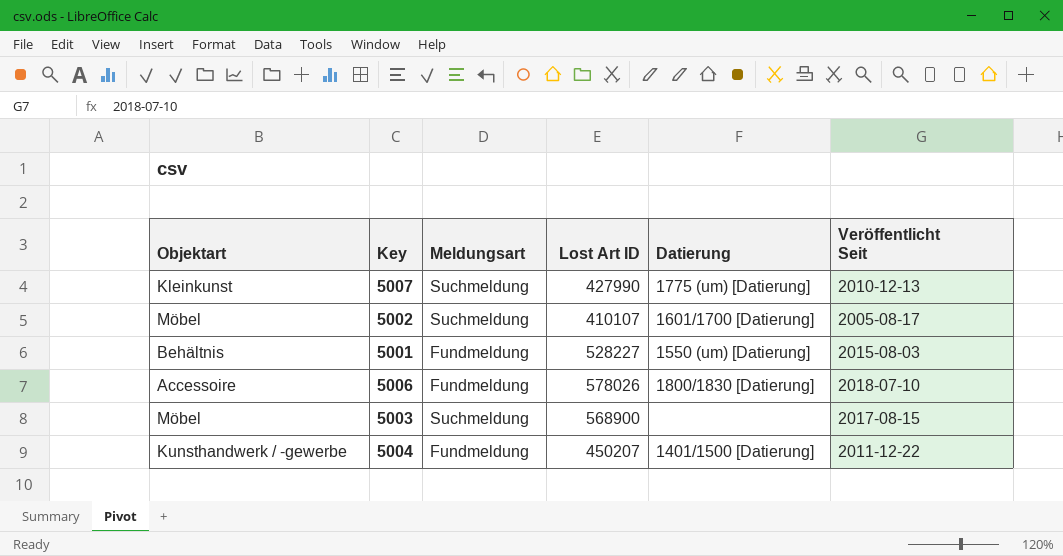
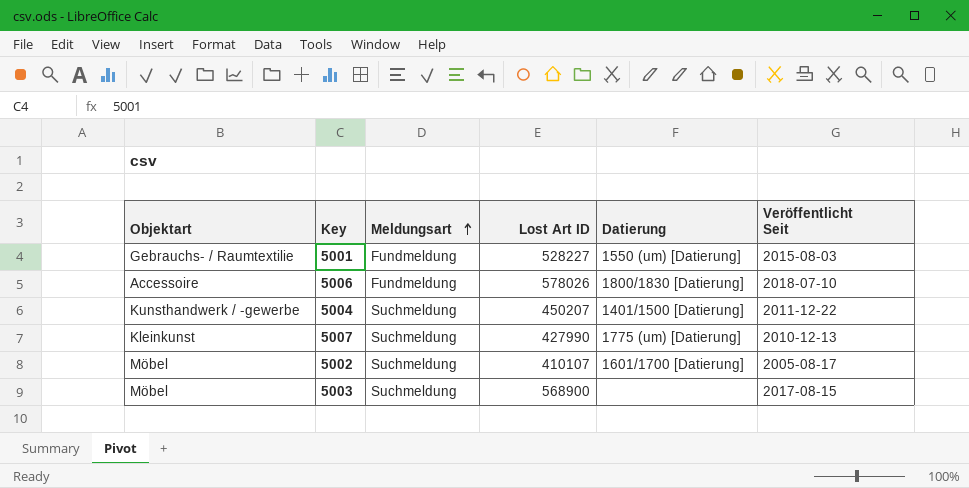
row order: none -> Meldungsart ascending
5001 | Objektart: Behältnis -> Gebrauchs- / Raumtextilie
5004 | Meldungsart: Fundmeldung -> Suchmeldung

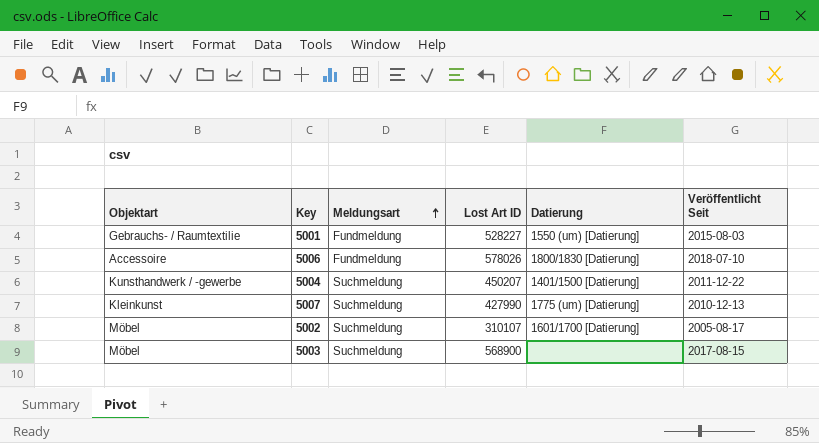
5002 | Lost Art ID: 410107 -> 310107

